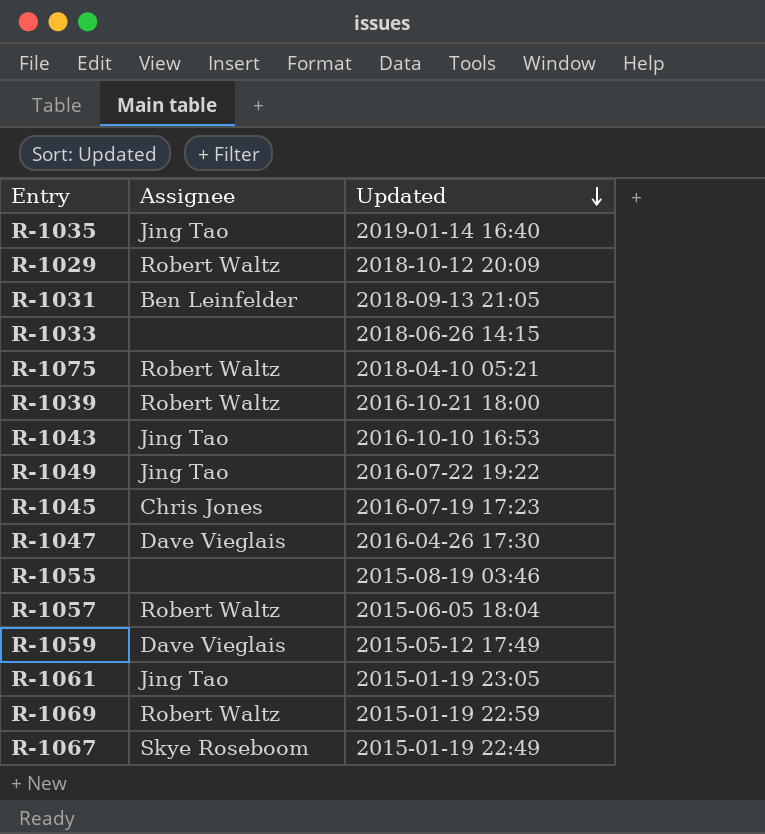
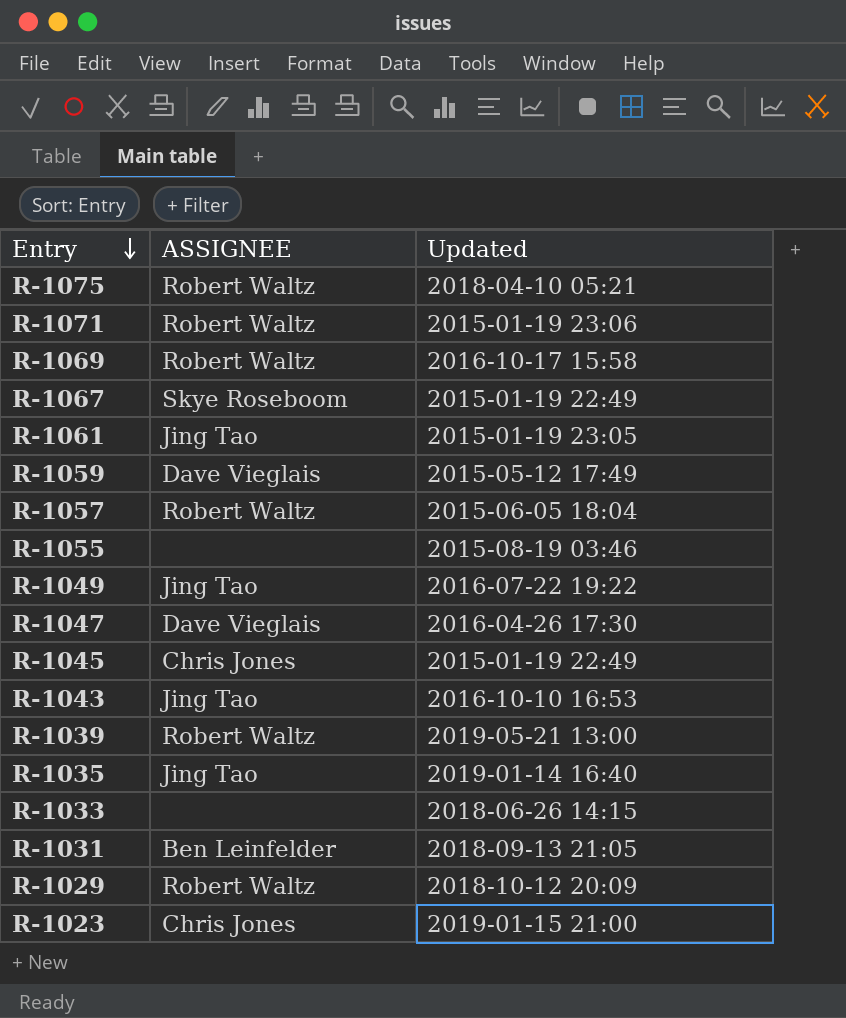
row order: Updated descending -> Entry descending
column name: Assignee -> ASSIGNEE
row R-1071: none -> Robert Waltz | 2015-01-19 23:06
R-1069 | Updated: 2015-01-19 22:59 -> 2016-10-17 15:58
R-1045 | Updated: 2016-07-19 17:23 -> 2015-01-19 22:49
R-1039 | Updated: 2016-10-21 18:00 -> 2019-05-21 13:00
row R-1023: none -> Chris Jones | 2019-01-15 21:00

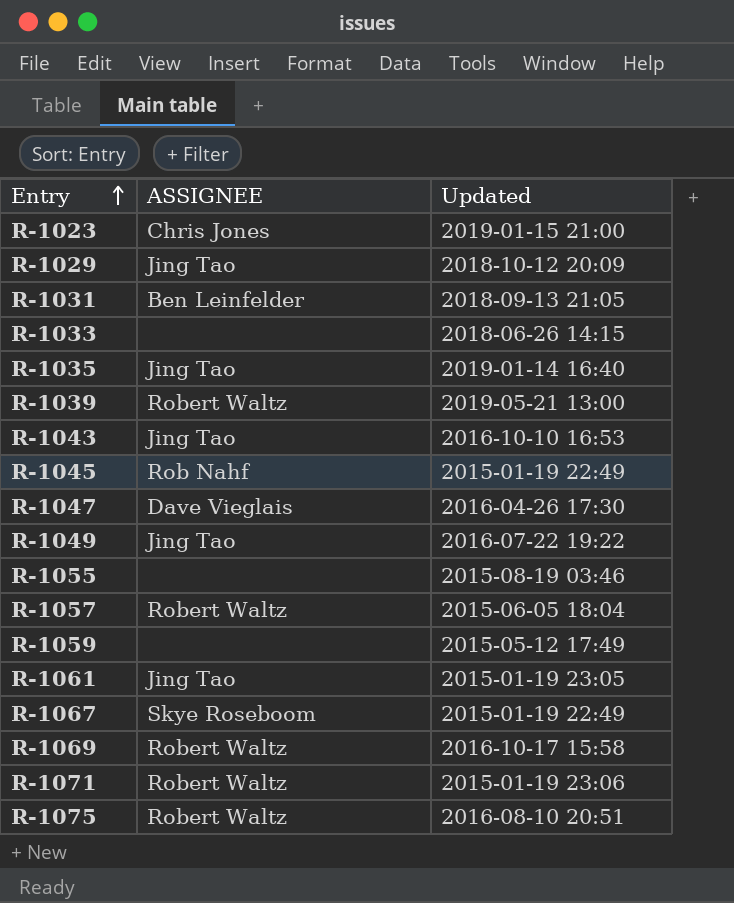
row order: Entry descending -> Entry ascending
R-1029 | ASSIGNEE: Robert Waltz -> Jing Tao
R-1045 | ASSIGNEE: Chris Jones -> Rob Nahf
R-1059 | ASSIGNEE: Dave Vieglais -> none
R-1075 | Updated: 2018-04-10 05:21 -> 2016-08-10 20:51

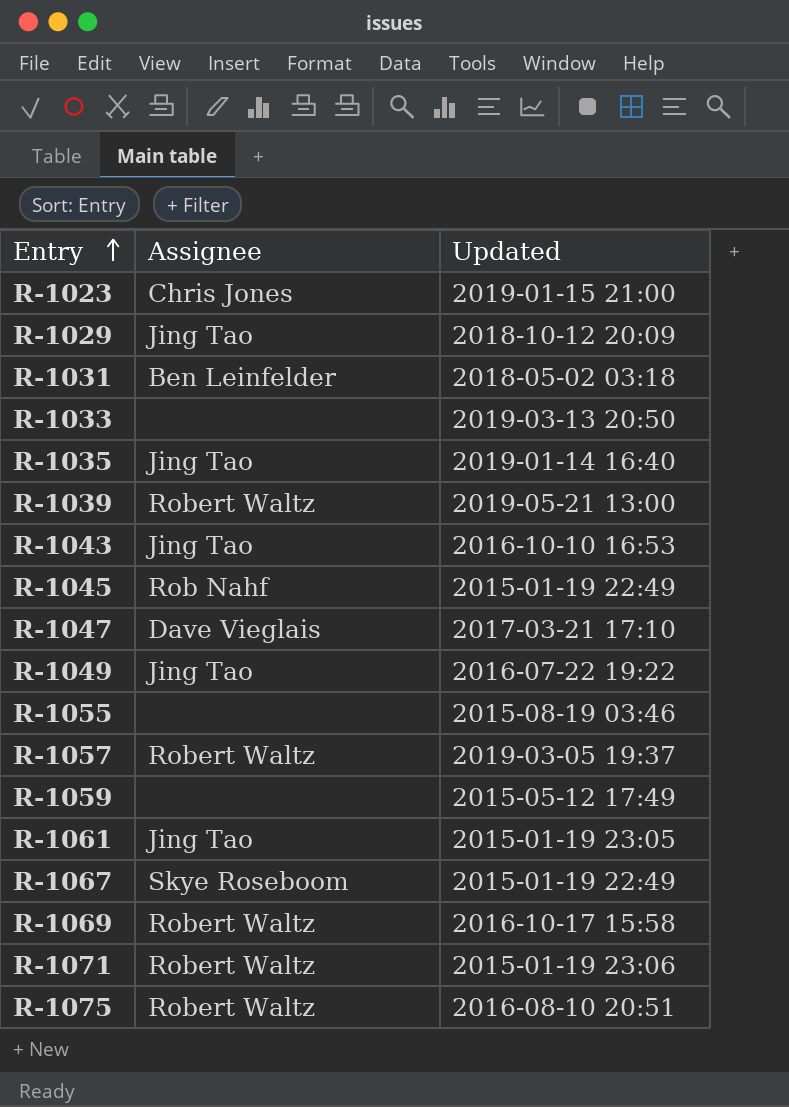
column name: ASSIGNEE -> Assignee
R-1031 | Updated: 2018-09-13 21:05 -> 2018-05-02 03:18
R-1033 | Updated: 2018-06-26 14:15 -> 2019-03-13 20:50
R-1047 | Updated: 2016-04-26 17:30 -> 2017-03-21 17:10
R-1057 | Updated: 2015-06-05 18:04 -> 2019-03-05 19:37

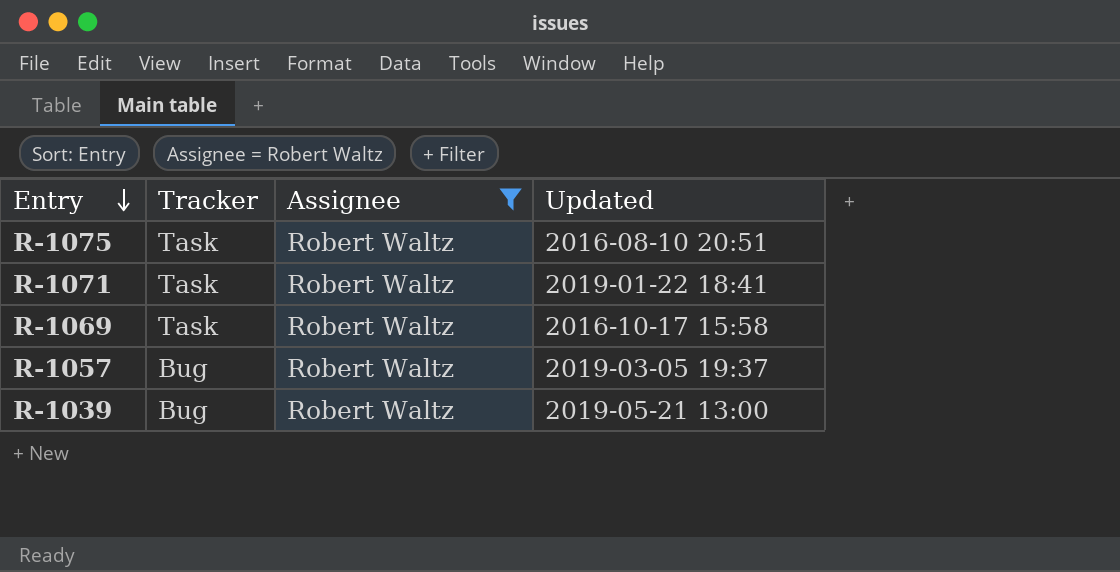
filter: none -> Assignee = Robert Waltz
row order: Entry ascending -> Entry descending
column Tracker | position: none -> 2
R-1071 | Updated: 2015-01-19 23:06 -> 2019-01-22 18:41

